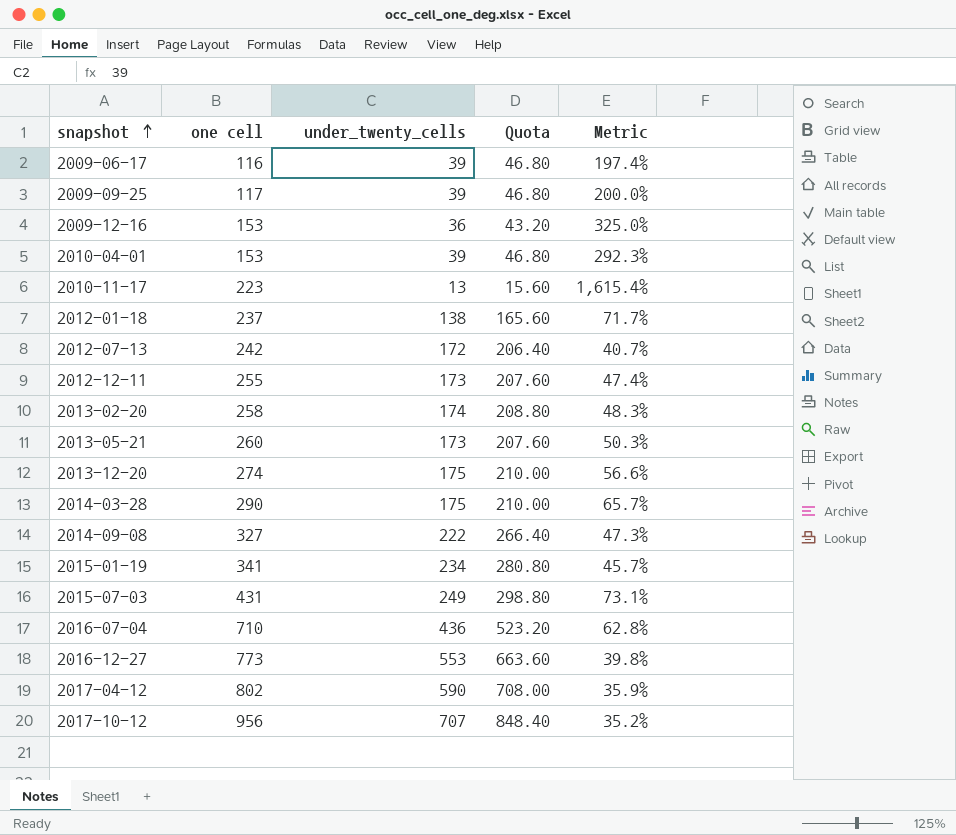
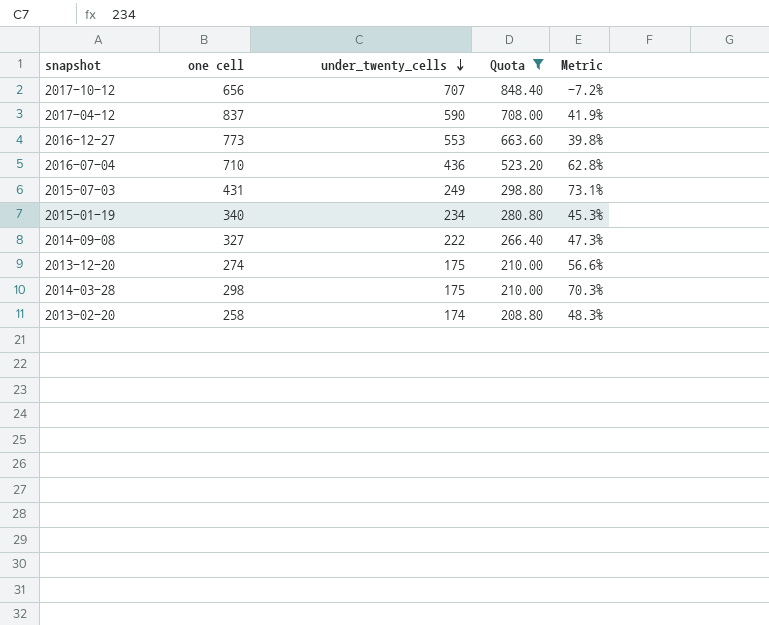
filter: none -> Quota >= 208.80
row order: snapshot ascending -> under_twenty_cells descending
2017-10-12 | one cell: 956 -> 656
2017-10-12 | Metric: 35.2% -> -7.2%
2017-04-12 | one cell: 802 -> 837
2017-04-12 | Metric: 35.9% -> 41.9%
2015-01-19 | one cell: 341 -> 340
2015-01-19 | Metric: 45.7% -> 45.3%
2014-03-28 | one cell: 290 -> 298
2014-03-28 | Metric: 65.7% -> 70.3%

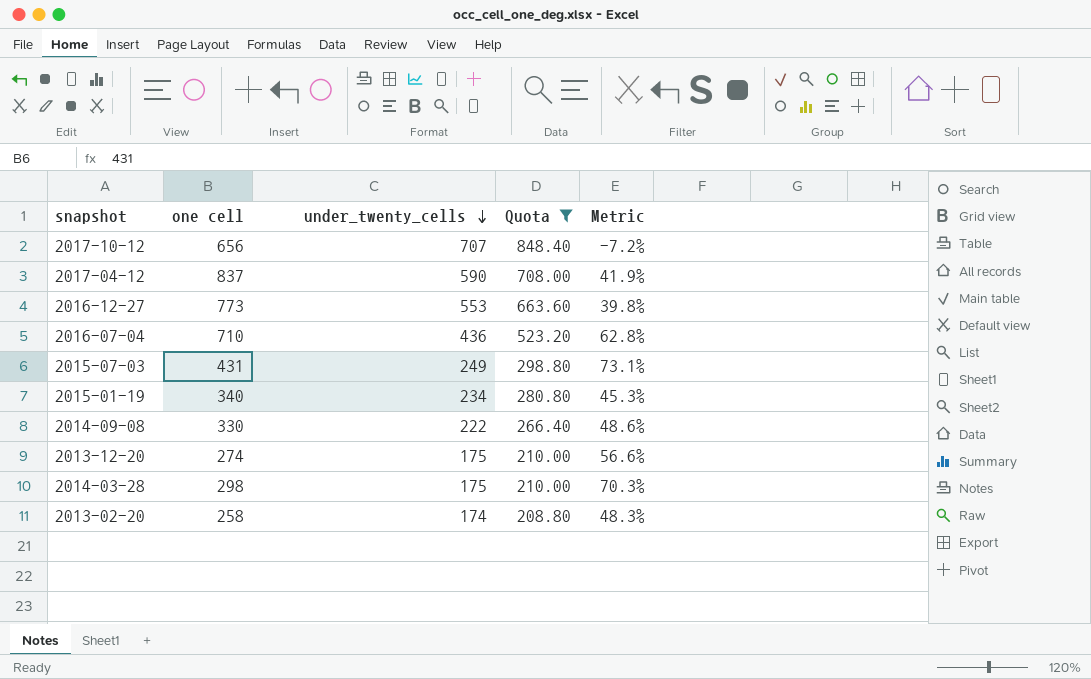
2014-09-08 | one cell: 327 -> 330
2014-09-08 | Metric: 47.3% -> 48.6%

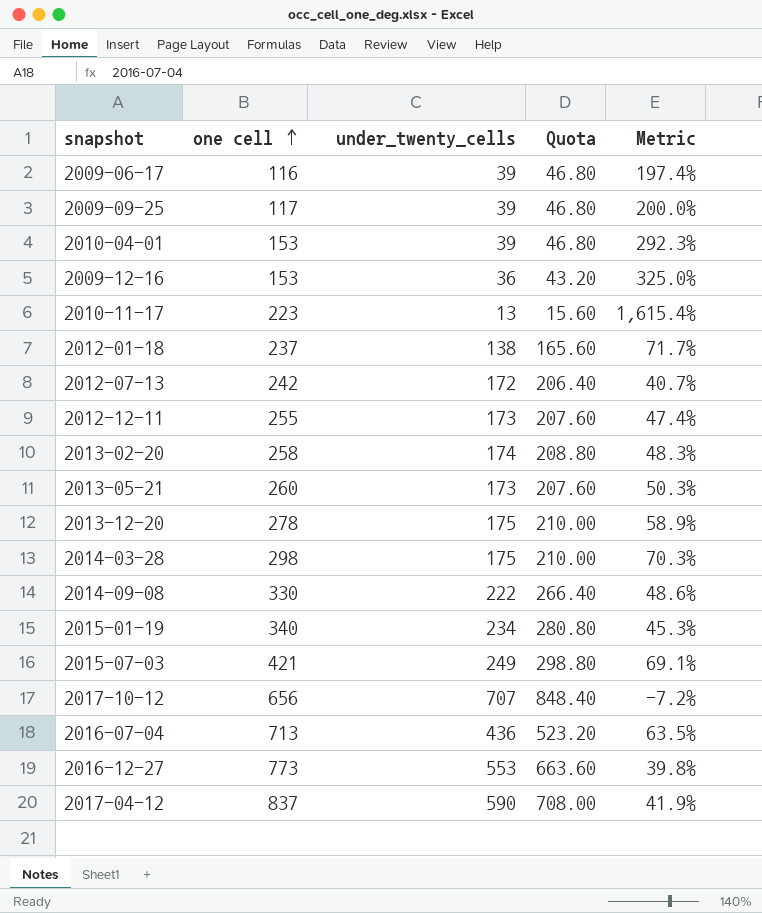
filter: Quota >= 208.80 -> none
row order: under_twenty_cells descending -> one cell ascending
2013-12-20 | one cell: 274 -> 278
2013-12-20 | Metric: 56.6% -> 58.9%
2015-07-03 | one cell: 431 -> 421
2015-07-03 | Metric: 73.1% -> 69.1%
2016-07-04 | one cell: 710 -> 713
2016-07-04 | Metric: 62.8% -> 63.5%

